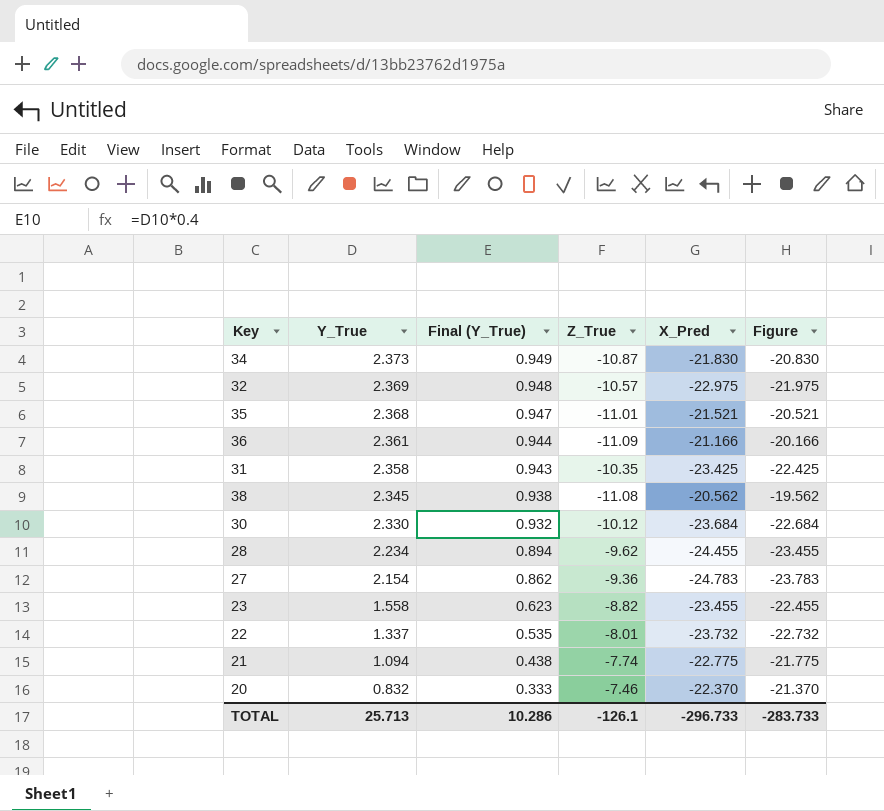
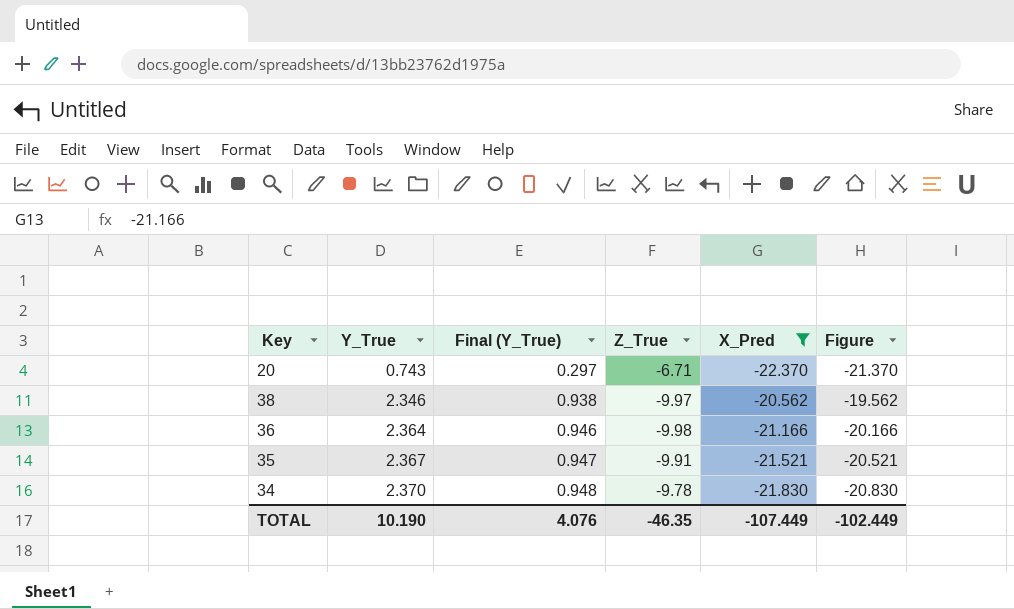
filter: none -> X_Pred >= -22.370
row order: Y_True descending -> Y_True ascending
20 | Y_True: 0.832 -> 0.743
20 | Final (Y_True): 0.333 -> 0.297
20 | Z_True: -7.46 -> -6.71
38 | Y_True: 2.345 -> 2.346
38 | Z_True: -11.08 -> -9.97
36 | Y_True: 2.361 -> 2.364
36 | Final (Y_True): 0.944 -> 0.946
36 | Z_True: -11.09 -> -9.98
35 | Y_True: 2.368 -> 2.367
35 | Z_True: -11.01 -> -9.91
34 | Y_True: 2.373 -> 2.370
34 | Final (Y_True): 0.949 -> 0.948
34 | Z_True: -10.87 -> -9.78
TOTAL | Y_True: 25.713 -> 10.190
TOTAL | Final (Y_True): 10.286 -> 4.076
TOTAL | Z_True: -126.1 -> -46.35
TOTAL | X_Pred: -296.733 -> -107.449
TOTAL | Figure: -283.733 -> -102.449

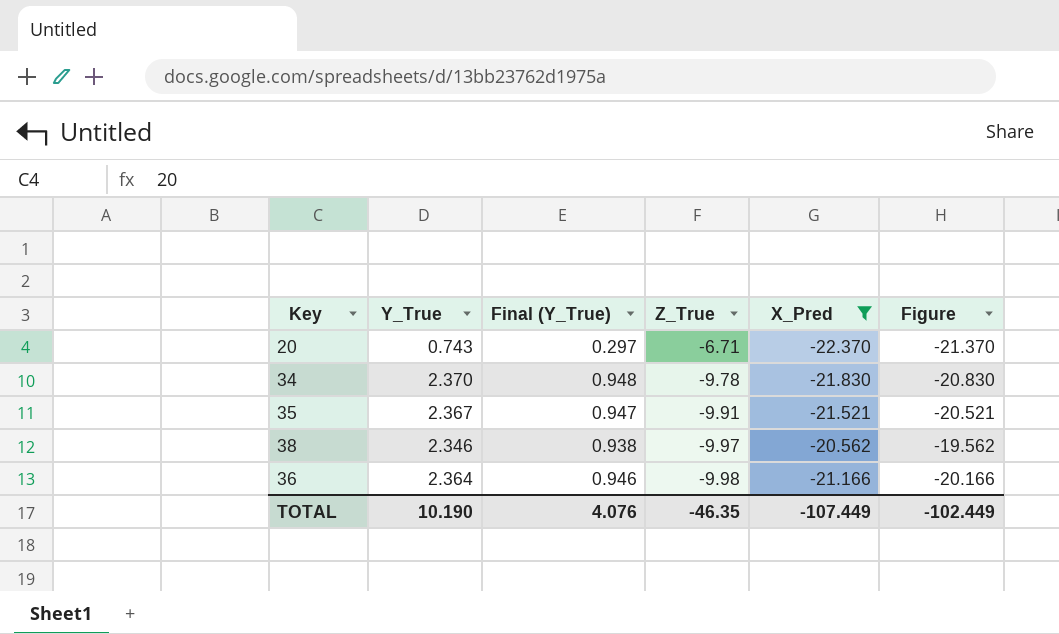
row order: Y_True ascending -> Z_True descending

